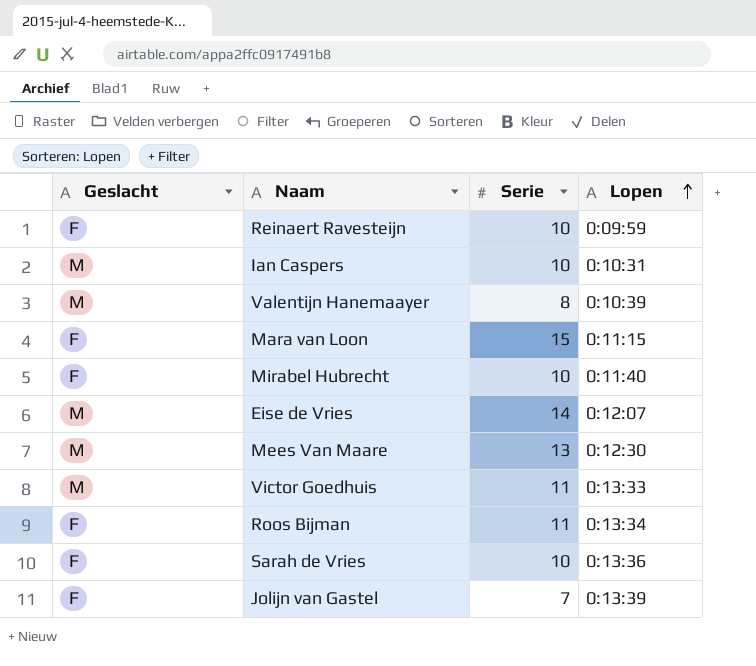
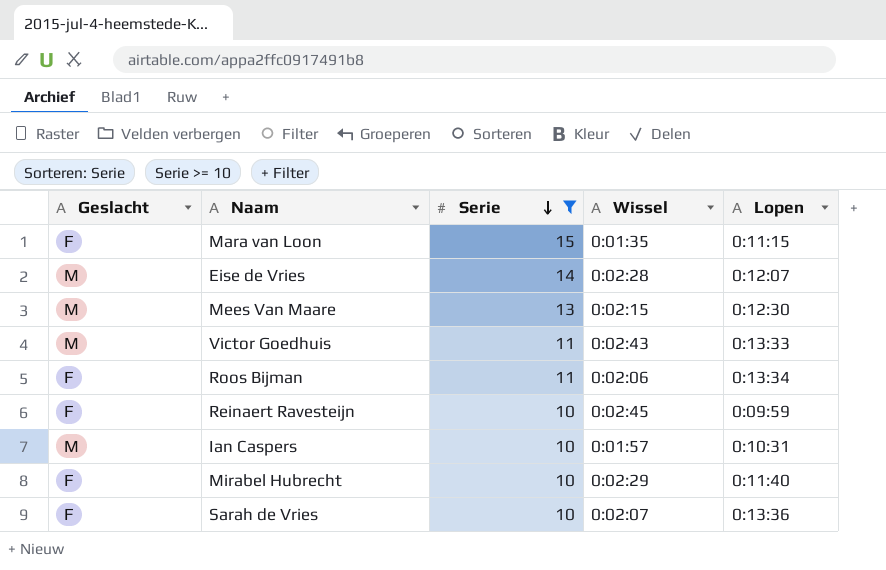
filter: none -> Serie >= 10
row order: Lopen ascending -> Serie descending
column Wissel | position: none -> 4

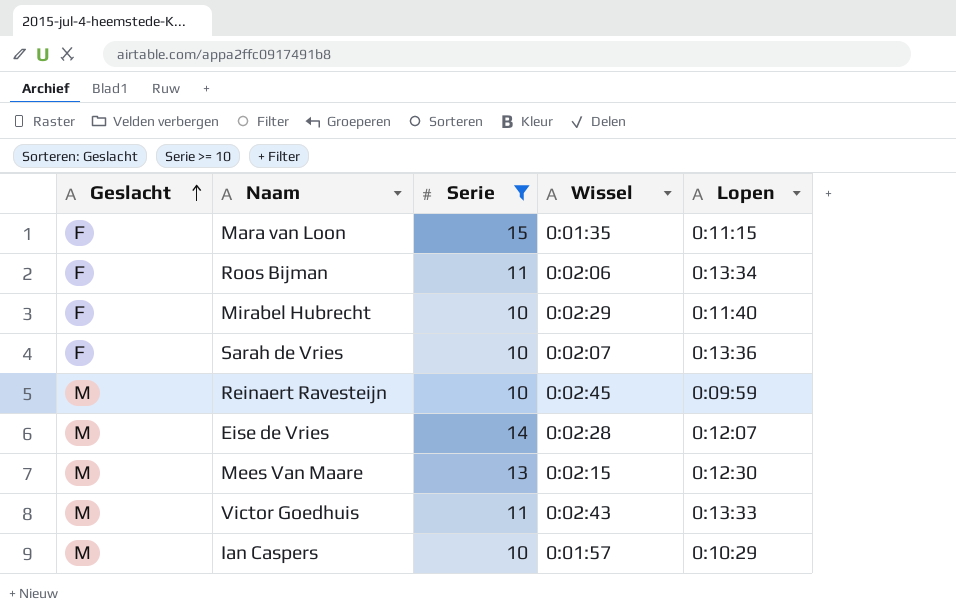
row order: Serie descending -> Geslacht ascending
Reinaert Ravesteijn | Geslacht: F -> M
Ian Caspers | Lopen: 0:10:31 -> 0:10:29

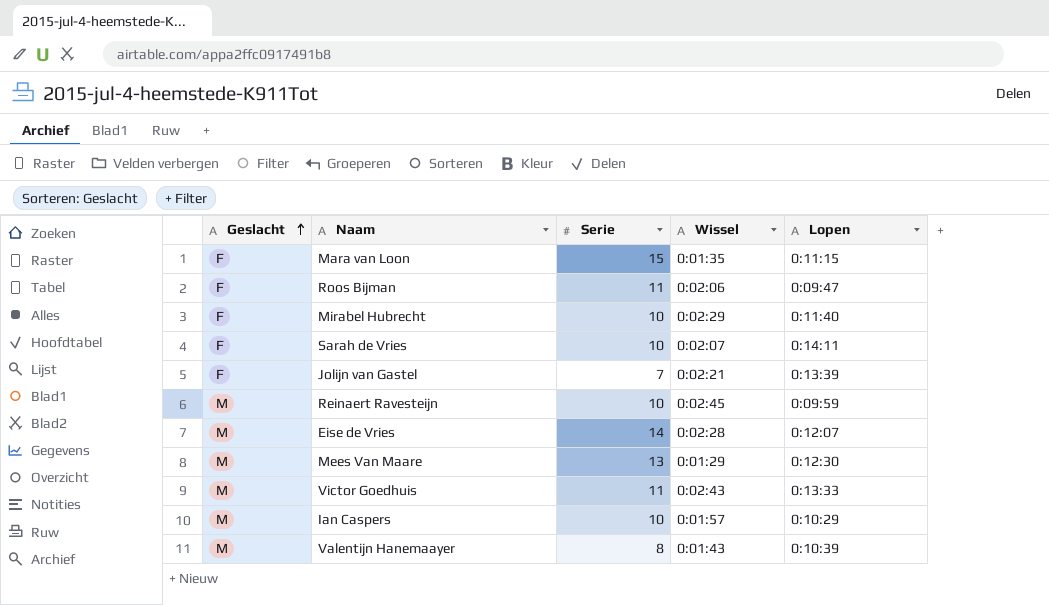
filter: Serie >= 10 -> none
Roos Bijman | Lopen: 0:13:34 -> 0:09:47
Sarah de Vries | Lopen: 0:13:36 -> 0:14:11
Mees Van Maare | Wissel: 0:02:15 -> 0:01:29

